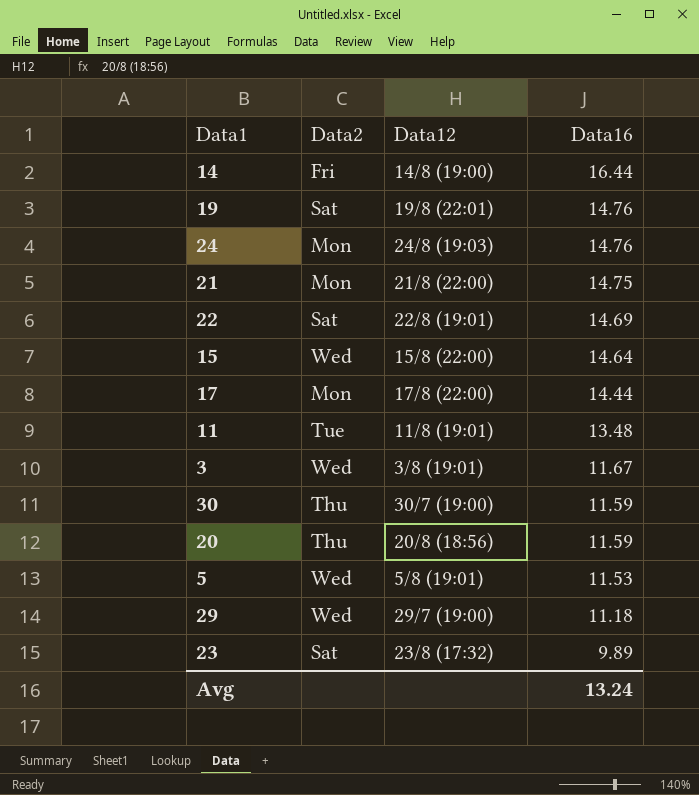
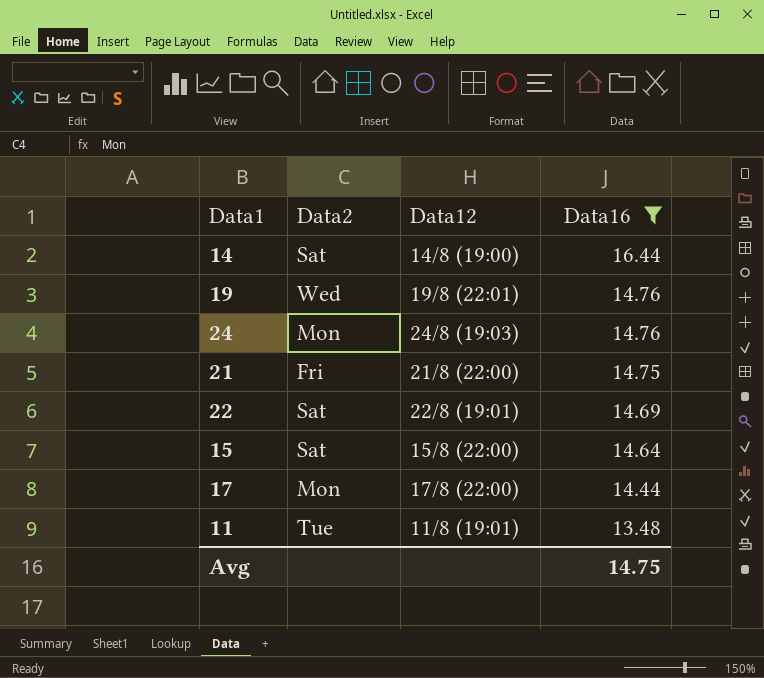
filter: none -> Data16 >= 13.48
14 | Data2: Fri -> Sat
19 | Data2: Sat -> Wed
21 | Data2: Mon -> Fri
15 | Data2: Wed -> Sat
Avg | Data16: 13.24 -> 14.75

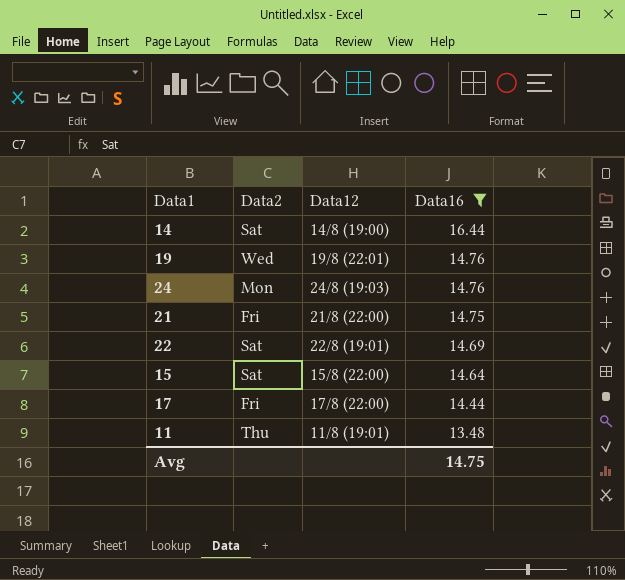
17 | Data2: Mon -> Fri
11 | Data2: Tue -> Thu

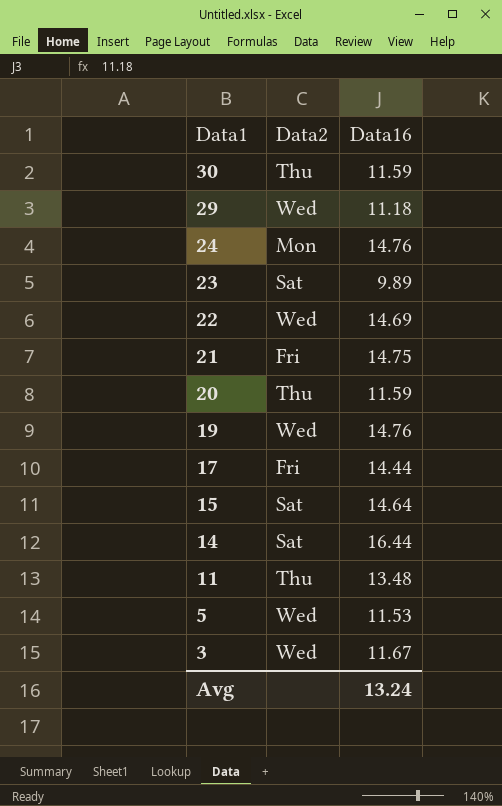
filter: Data16 >= 13.48 -> none
row order: Data16 descending -> Data1 descending
column Data12 | position: 3 -> none
22 | Data2: Sat -> Wed
Avg | Data16: 14.75 -> 13.24

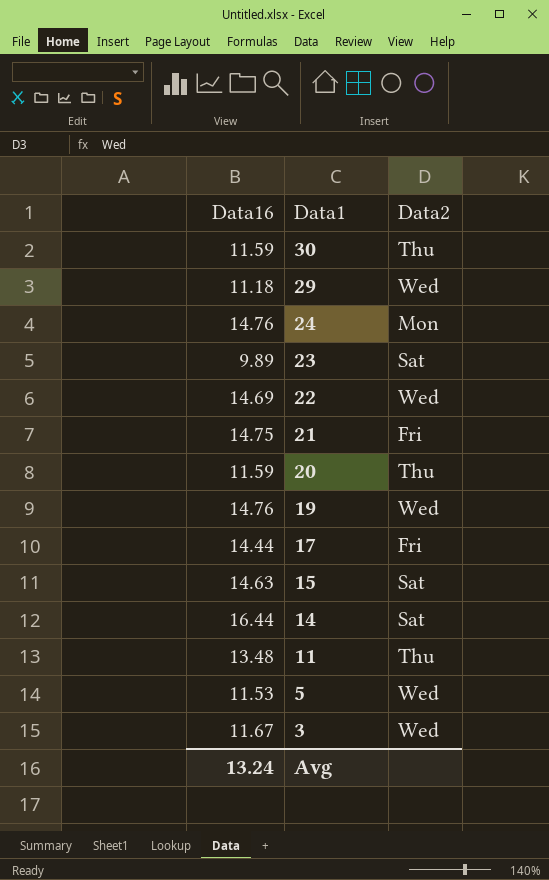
column Data16 | position: 3 -> 1
15 | Data16: 14.64 -> 14.63

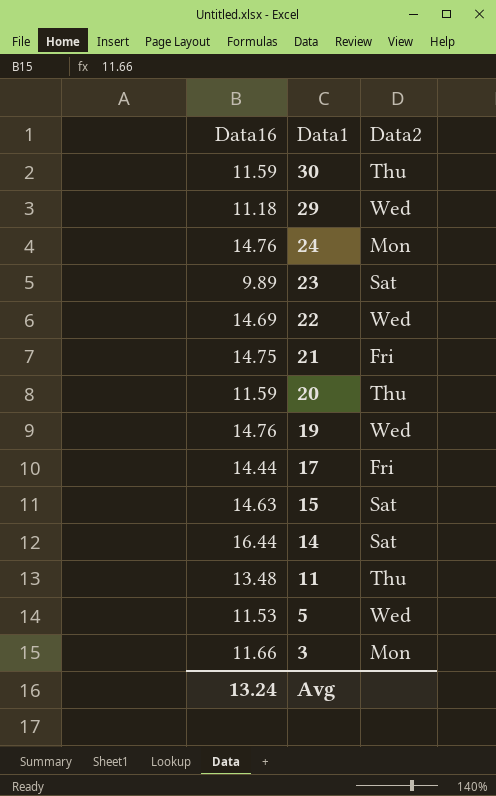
3 | Data16: 11.67 -> 11.66
3 | Data2: Wed -> Mon

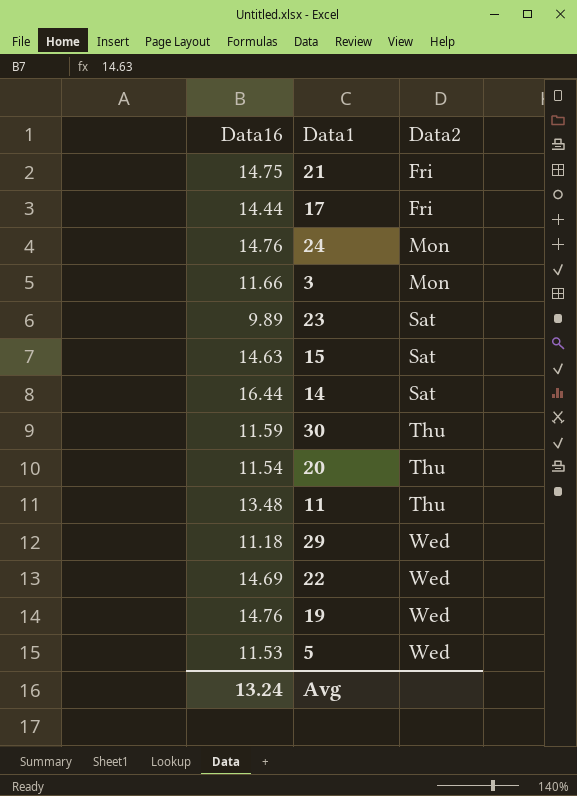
row order: Data1 descending -> Data2 ascending
20 | Data16: 11.59 -> 11.54

